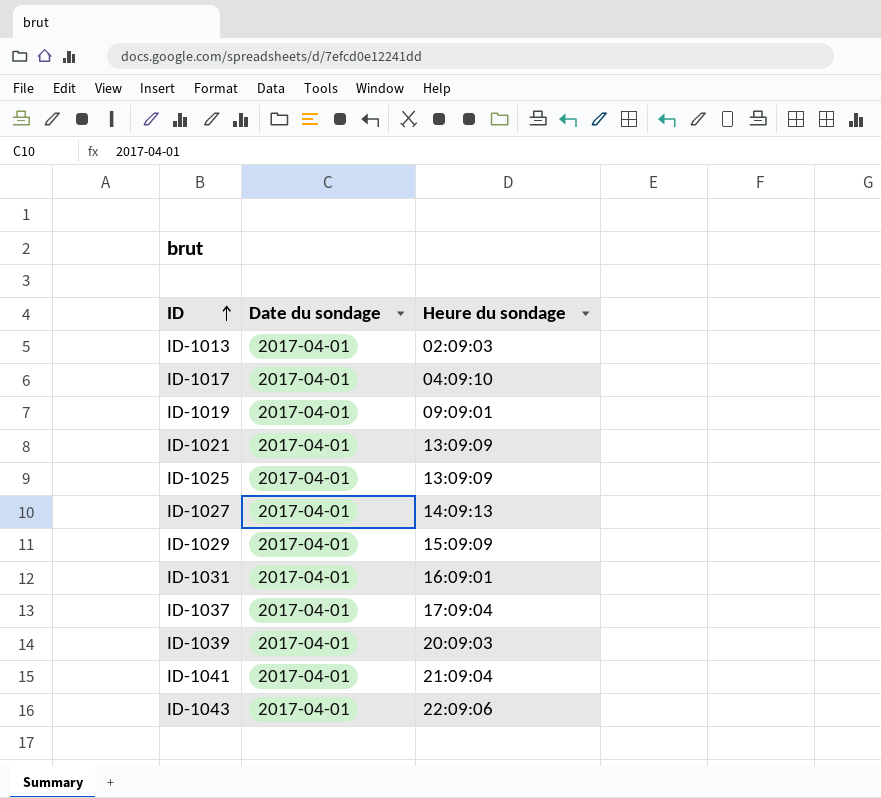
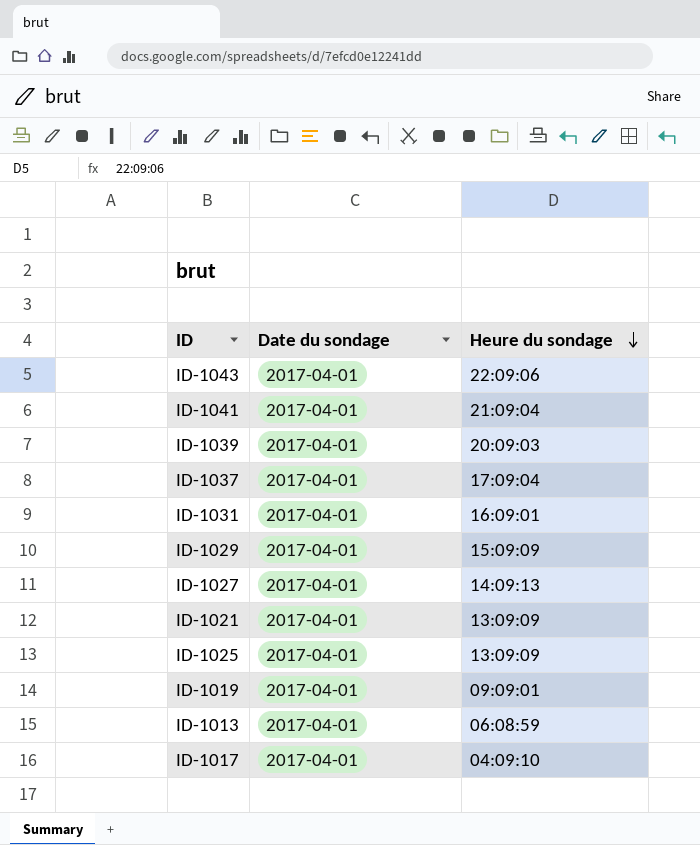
row order: ID ascending -> Heure du sondage descending
ID-1013 | Heure du sondage: 02:09:03 -> 06:08:59

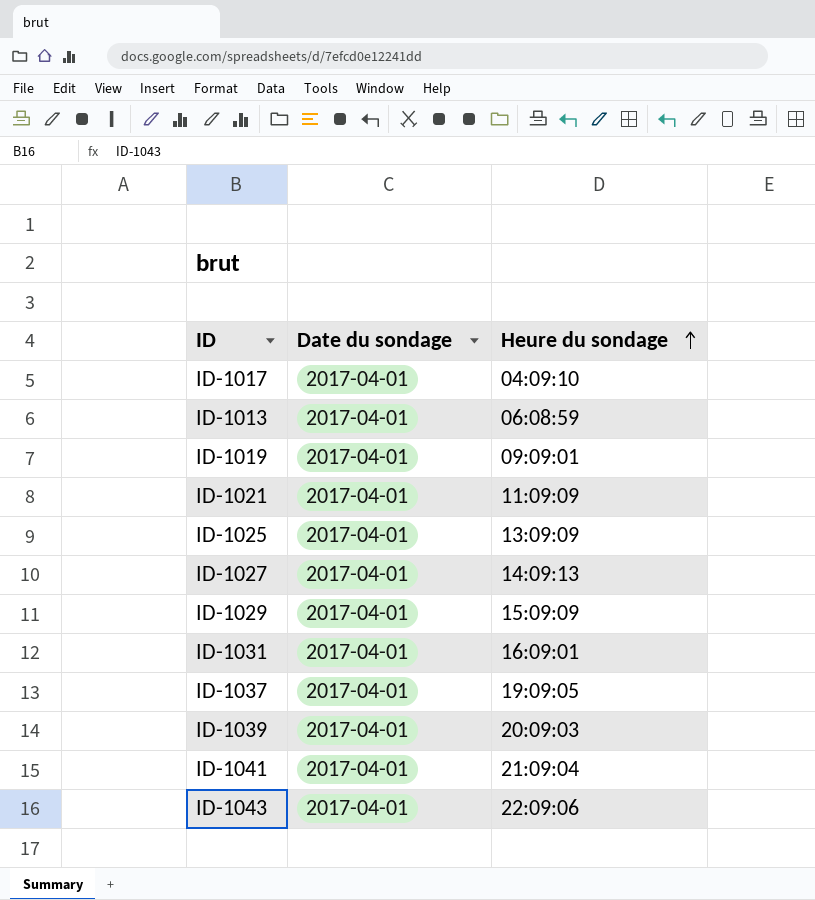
row order: Heure du sondage descending -> Heure du sondage ascending
ID-1021 | Heure du sondage: 13:09:09 -> 11:09:09
ID-1037 | Heure du sondage: 17:09:04 -> 19:09:05

